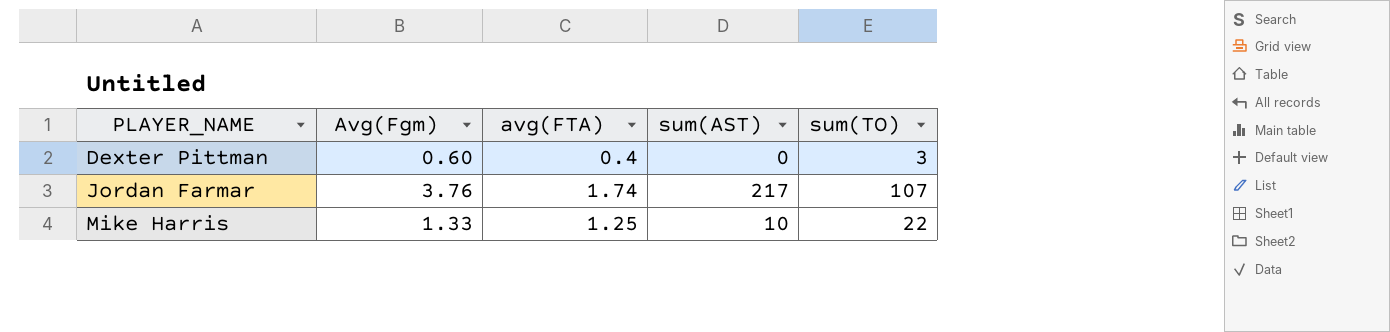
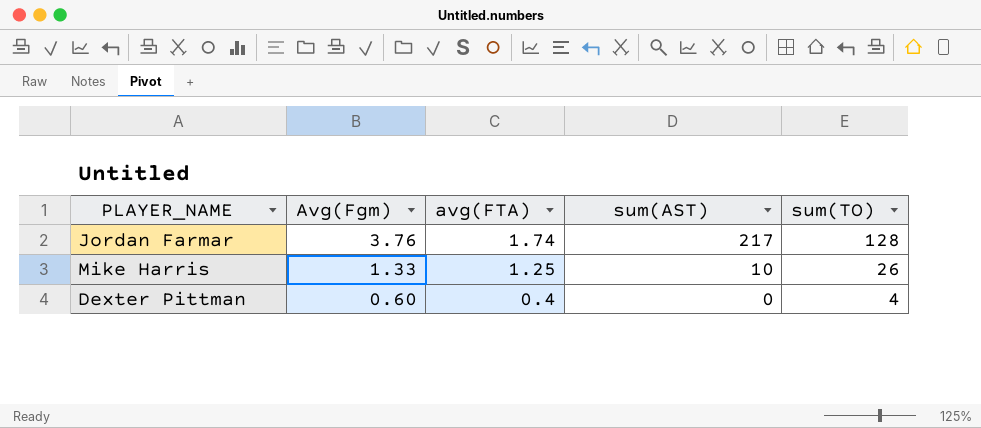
row order: PLAYER_NAME ascending -> Avg(Fgm) descending
Jordan Farmar | sum(TO): 107 -> 128
Mike Harris | sum(TO): 22 -> 26
Dexter Pittman | sum(TO): 3 -> 4

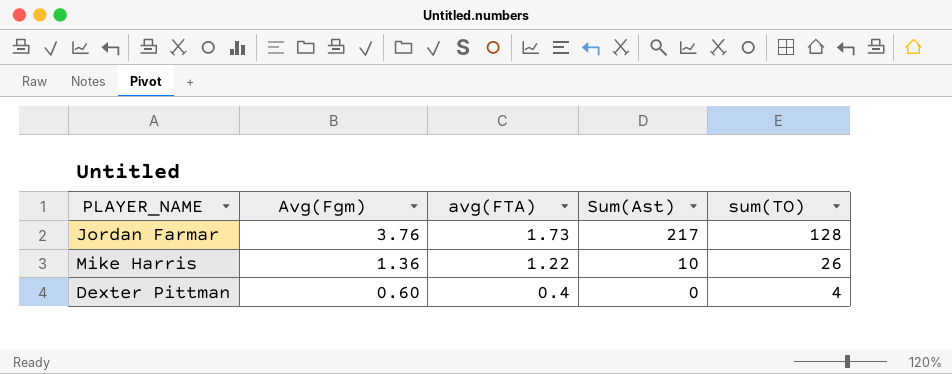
column name: sum(AST) -> Sum(Ast)
Jordan Farmar | avg(FTA): 1.74 -> 1.73
Mike Harris | Avg(Fgm): 1.33 -> 1.36
Mike Harris | avg(FTA): 1.25 -> 1.22

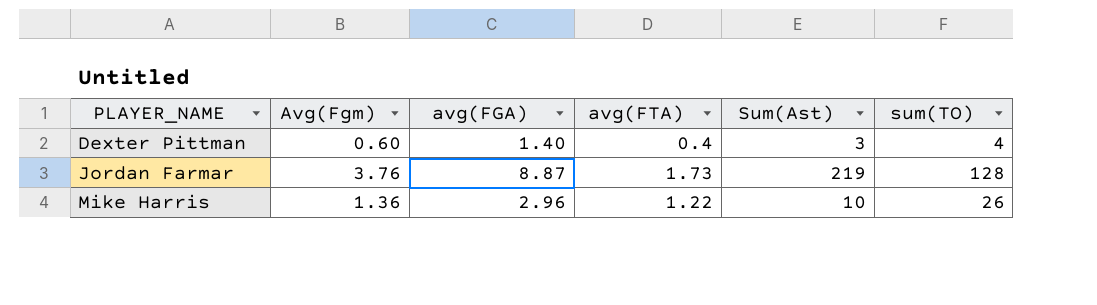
row order: Avg(Fgm) descending -> PLAYER_NAME ascending
column avg(FGA) | position: none -> 3
Dexter Pittman | Sum(Ast): 0 -> 3
Jordan Farmar | Sum(Ast): 217 -> 219

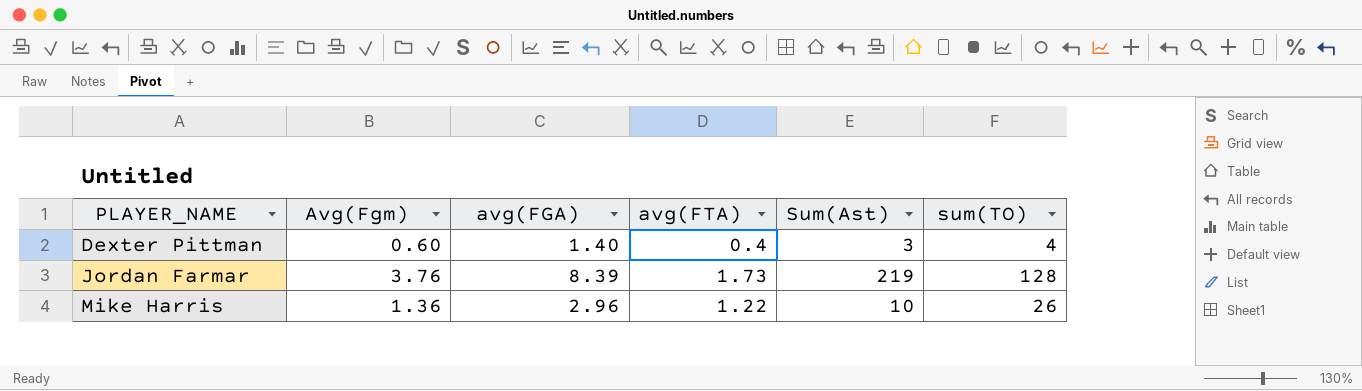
Jordan Farmar | avg(FGA): 8.87 -> 8.39

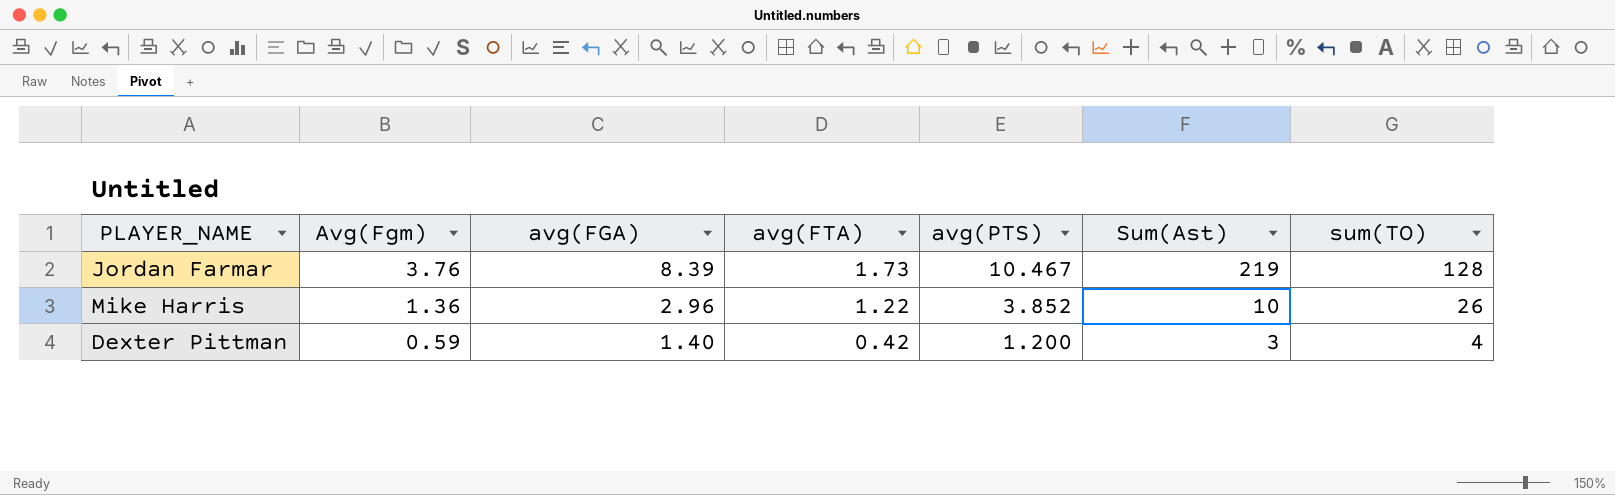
row order: PLAYER_NAME ascending -> Avg(Fgm) descending
column avg(PTS) | position: none -> 5
Dexter Pittman | Avg(Fgm): 0.60 -> 0.59
Dexter Pittman | avg(FTA): 0.4 -> 0.42

